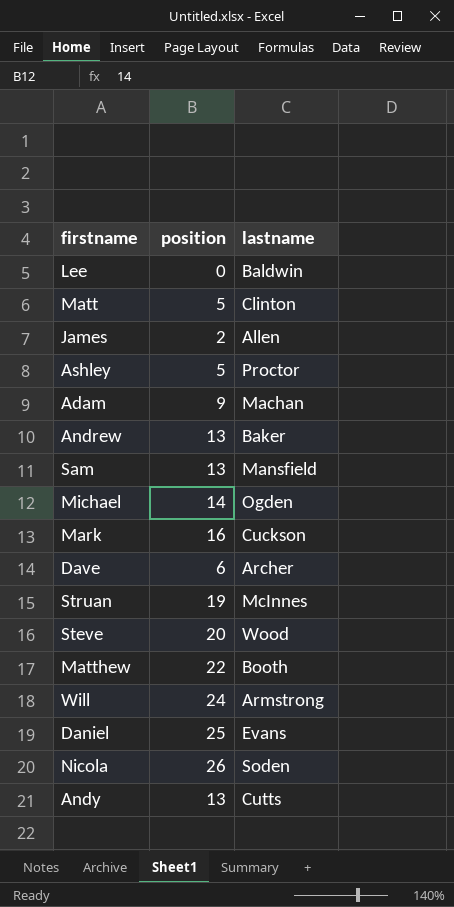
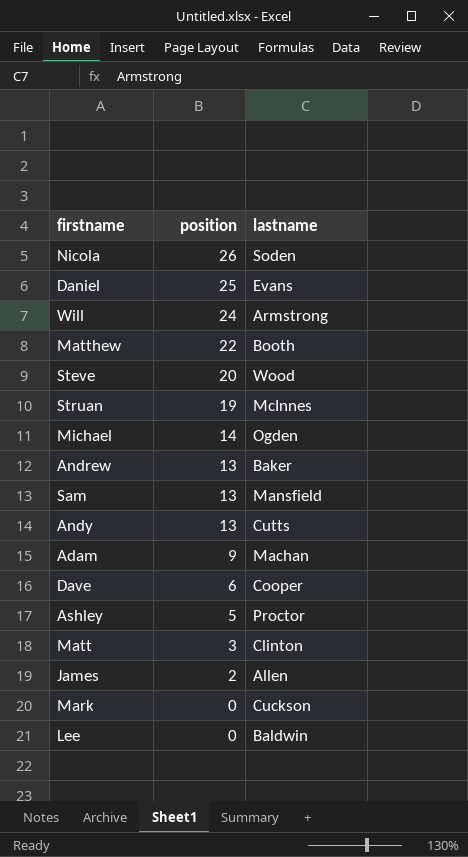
row order: none -> position descending
Dave | lastname: Archer -> Cooper
Matt | position: 5 -> 3
Mark | position: 16 -> 0

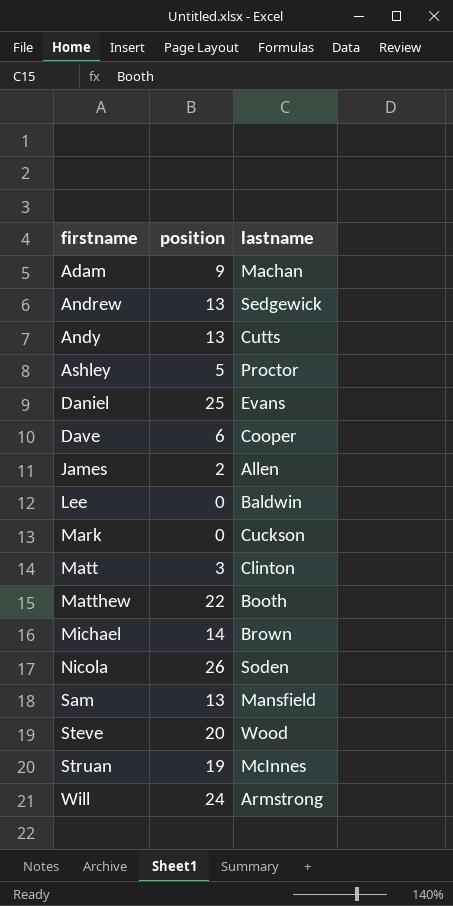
row order: position descending -> firstname ascending
Andrew | lastname: Baker -> Sedgewick
Michael | lastname: Ogden -> Brown

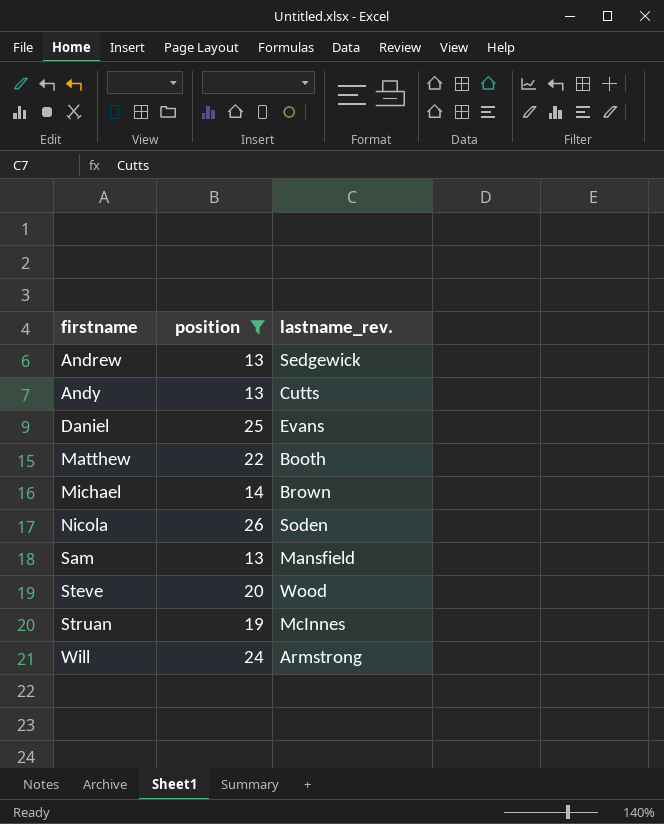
filter: none -> position >= 13
column name: lastname -> lastname_rev.

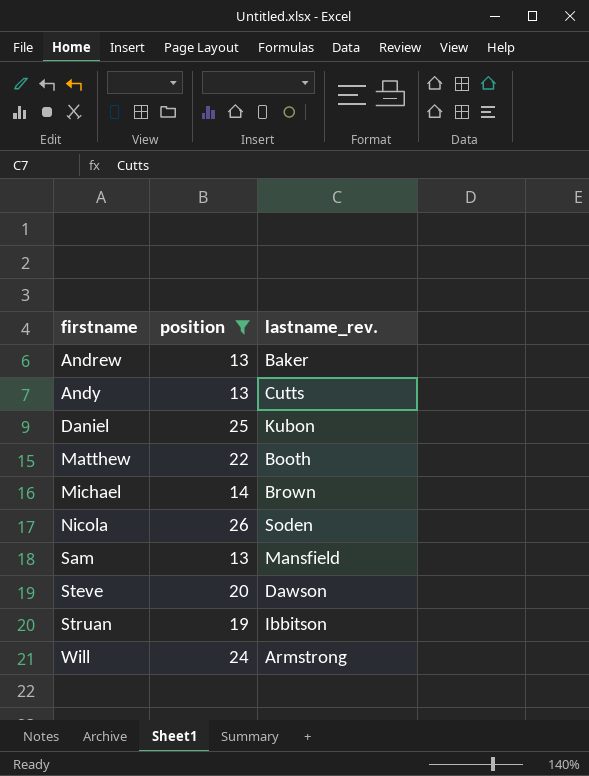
Andrew | lastname_rev.: Sedgewick -> Baker
Daniel | lastname_rev.: Evans -> Kubon
Steve | lastname_rev.: Wood -> Dawson
Struan | lastname_rev.: McInnes -> Ibbitson

